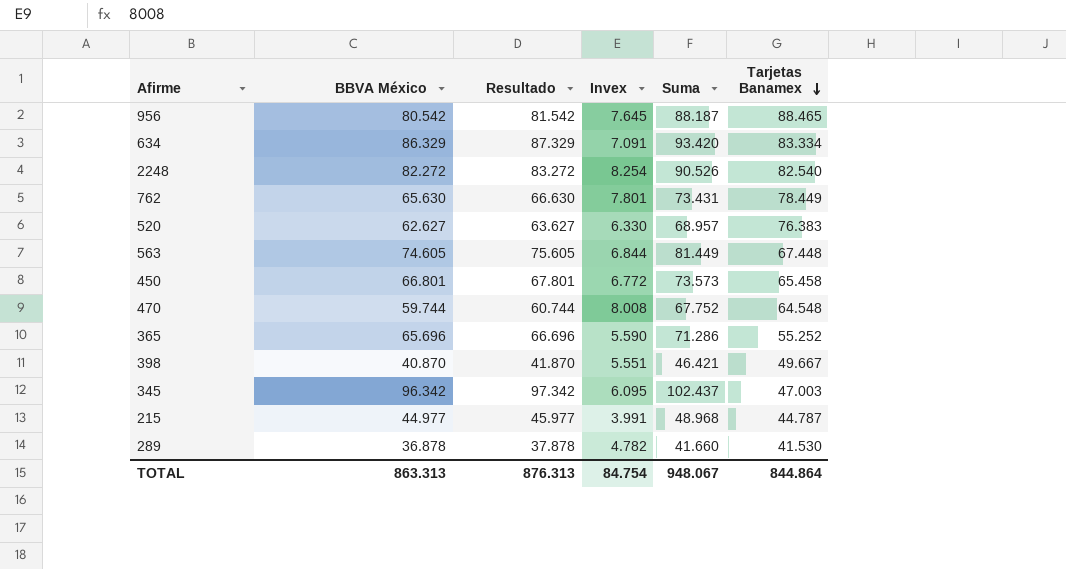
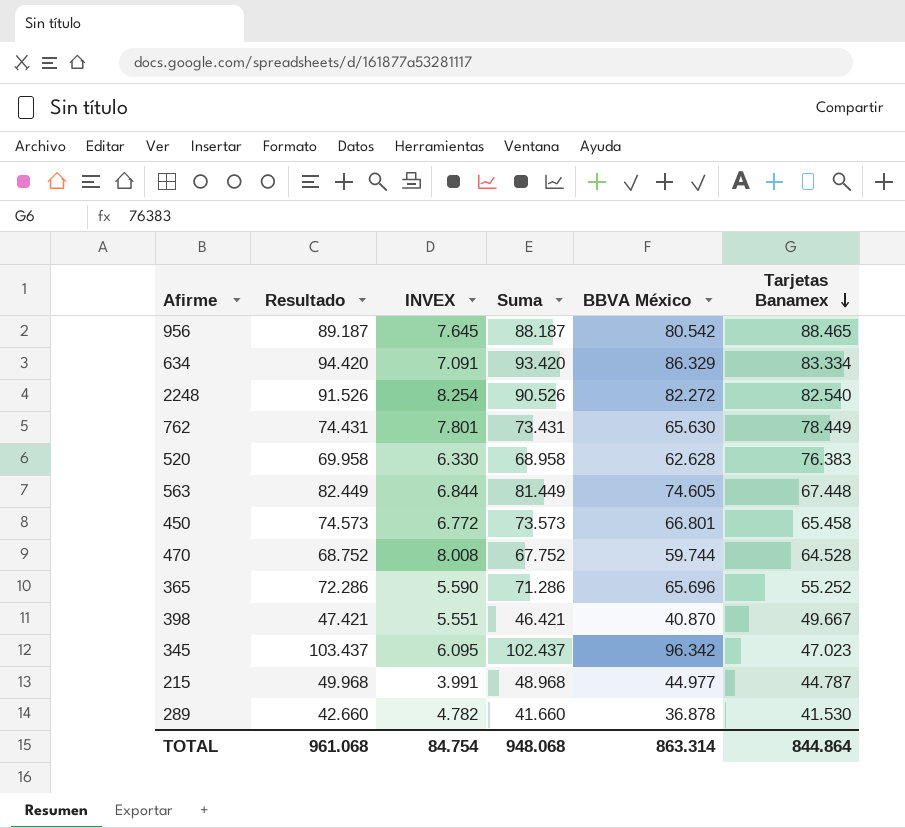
column Resultado | formula: [BBVA México] + 1000 -> [Suma] + 1000
column name: Invex -> INVEX
column BBVA México | position: 2 -> 5
520 | Suma: 68.957 -> 68.958
520 | BBVA México: 62.627 -> 62.628
470 | Tarjetas Banamex: 64.548 -> 64.528
345 | Tarjetas Banamex: 47.003 -> 47.023
TOTAL | Resultado: 876.313 -> 961.068
TOTAL | Suma: 948.067 -> 948.068
TOTAL | BBVA México: 863.313 -> 863.314

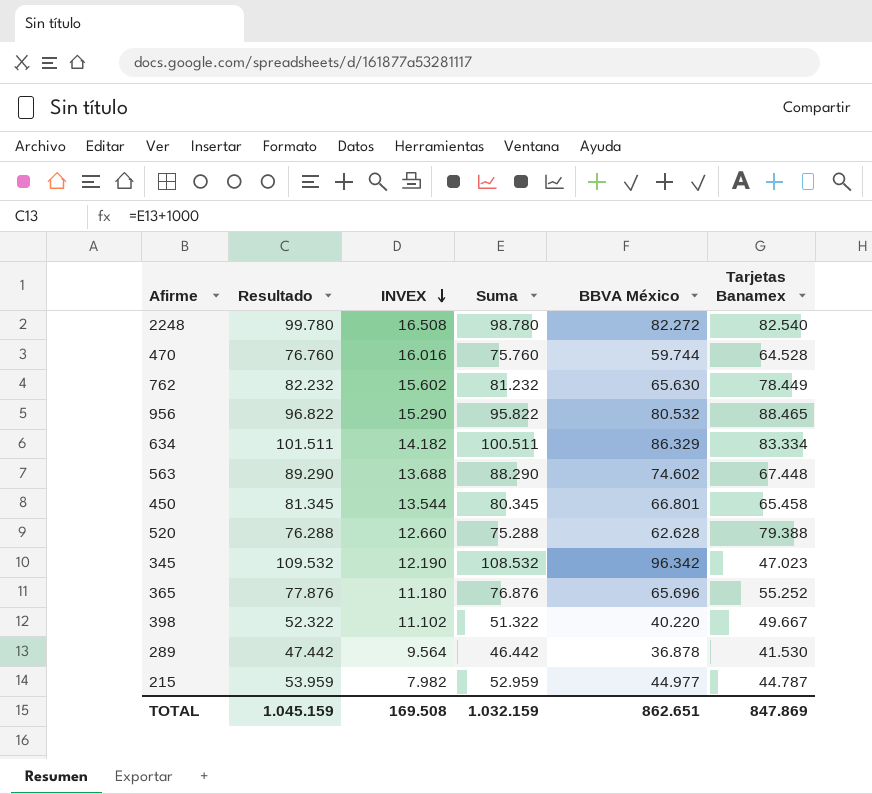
row order: Tarjetas Banamex descending -> INVEX descending
2248 | Resultado: 91.526 -> 99.780
2248 | INVEX: 8.254 -> 16.508
2248 | Suma: 90.526 -> 98.780
470 | Resultado: 68.752 -> 76.760
470 | INVEX: 8.008 -> 16.016
470 | Suma: 67.752 -> 75.760
762 | Resultado: 74.431 -> 82.232
762 | INVEX: 7.801 -> 15.602
762 | Suma: 73.431 -> 81.232
956 | Resultado: 89.187 -> 96.822
956 | INVEX: 7.645 -> 15.290
956 | Suma: 88.187 -> 95.822
956 | BBVA México: 80.542 -> 80.532
634 | Resultado: 94.420 -> 101.511
634 | INVEX: 7.091 -> 14.182
634 | Suma: 93.420 -> 100.511
563 | Resultado: 82.449 -> 89.290
563 | INVEX: 6.844 -> 13.688
563 | Suma: 81.449 -> 88.290
563 | BBVA México: 74.605 -> 74.602
450 | Resultado: 74.573 -> 81.345
450 | INVEX: 6.772 -> 13.544
450 | Suma: 73.573 -> 80.345
520 | Resultado: 69.958 -> 76.288
520 | INVEX: 6.330 -> 12.660
520 | Suma: 68.958 -> 75.288
520 | Tarjetas Banamex: 76.383 -> 79.388
345 | Resultado: 103.437 -> 109.532
345 | INVEX: 6.095 -> 12.190
345 | Suma: 102.437 -> 108.532
365 | Resultado: 72.286 -> 77.876
365 | INVEX: 5.590 -> 11.180
365 | Suma: 71.286 -> 76.876
398 | Resultado: 47.421 -> 52.322
398 | INVEX: 5.551 -> 11.102
398 | Suma: 46.421 -> 51.322
398 | BBVA México: 40.870 -> 40.220
289 | Resultado: 42.660 -> 47.442
289 | INVEX: 4.782 -> 9.564
289 | Suma: 41.660 -> 46.442
215 | Resultado: 49.968 -> 53.959
215 | INVEX: 3.991 -> 7.982
215 | Suma: 48.968 -> 52.959
TOTAL | Resultado: 961.068 -> 1.045.159
TOTAL | INVEX: 84.754 -> 169.508
TOTAL | Suma: 948.068 -> 1.032.159
TOTAL | BBVA México: 863.314 -> 862.651
TOTAL | Tarjetas Banamex: 844.864 -> 847.869

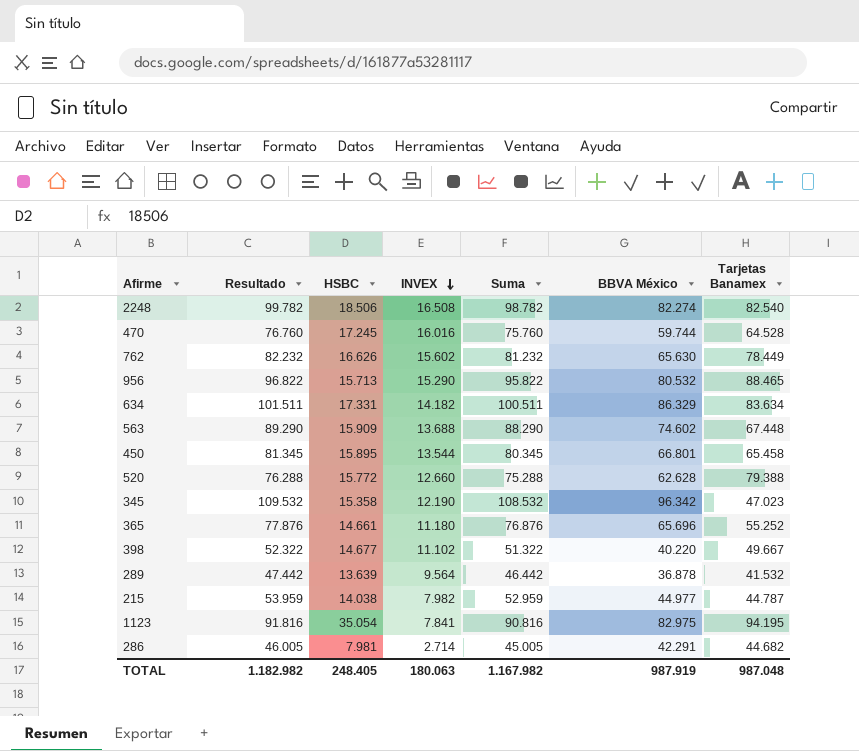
column HSBC | position: none -> 3
2248 | Resultado: 99.780 -> 99.782
2248 | Suma: 98.780 -> 98.782
2248 | BBVA México: 82.272 -> 82.274
634 | Tarjetas Banamex: 83.334 -> 83.634
289 | Tarjetas Banamex: 41.530 -> 41.532
row 1123: none -> 91.816 | 35.054 | 7.841 | 90.816 | 82.975 | 94.195
row 286: none -> 46.005 | 7.981 | 2.714 | 45.005 | 42.291 | 44.682
TOTAL | Resultado: 1.045.159 -> 1.182.982
TOTAL | INVEX: 169.508 -> 180.063
TOTAL | Suma: 1.032.159 -> 1.167.982
TOTAL | BBVA México: 862.651 -> 987.919
TOTAL | Tarjetas Banamex: 847.869 -> 987.048

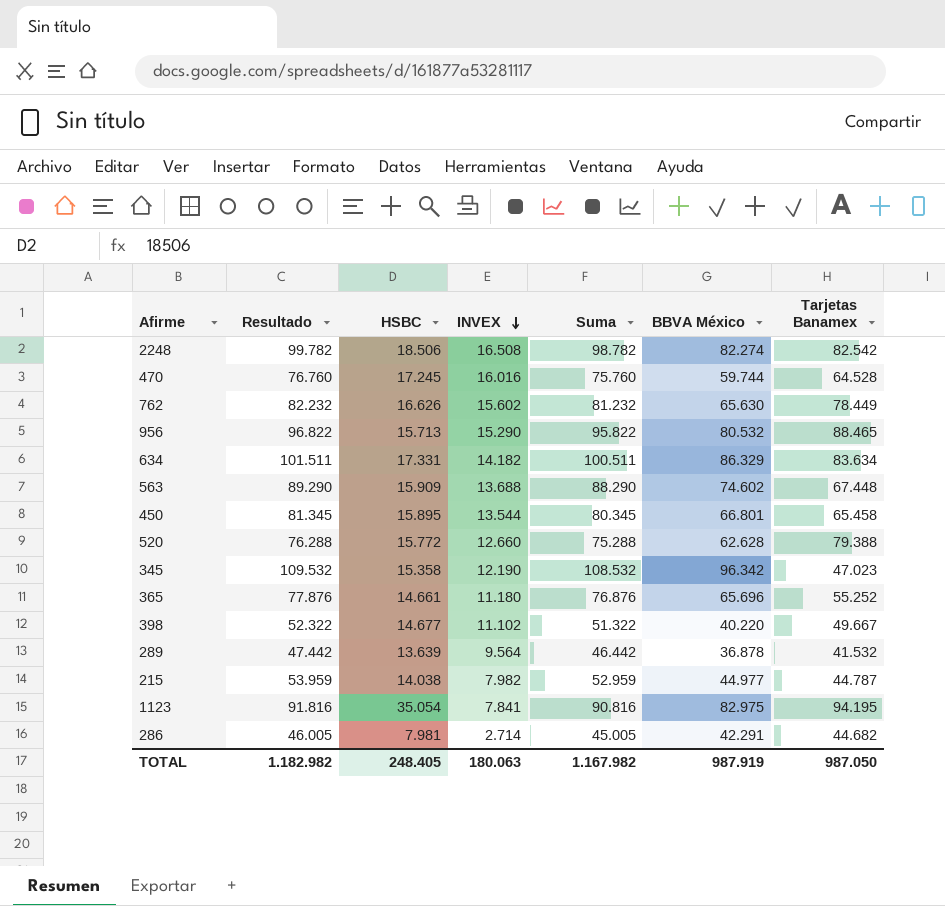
2248 | Tarjetas Banamex: 82.540 -> 82.542
TOTAL | Tarjetas Banamex: 987.048 -> 987.050

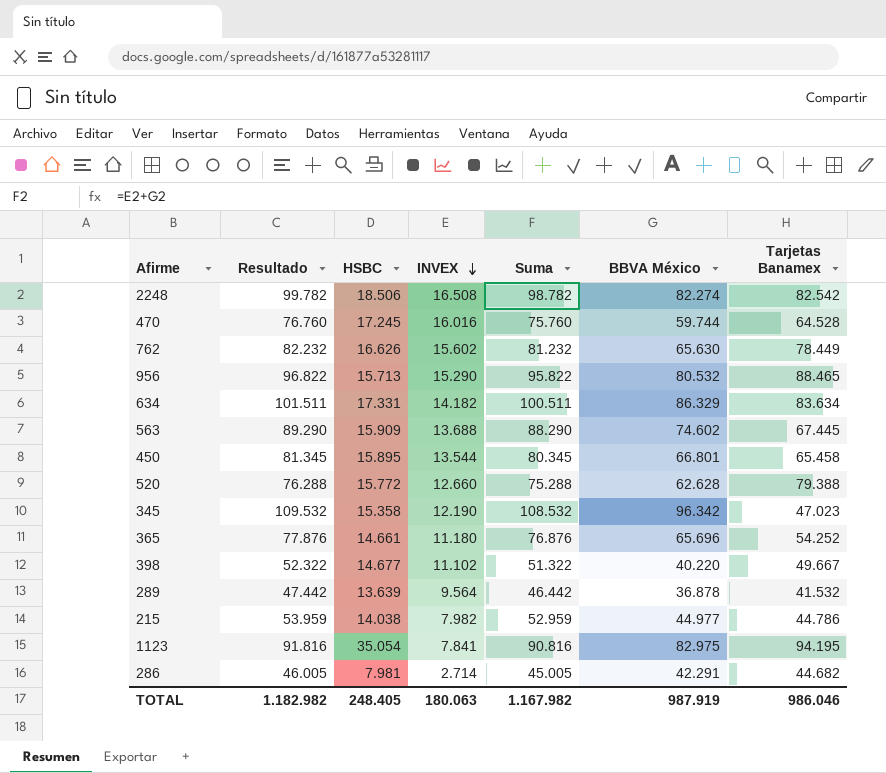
563 | Tarjetas Banamex: 67.448 -> 67.445
365 | Tarjetas Banamex: 55.252 -> 54.252
215 | Tarjetas Banamex: 44.787 -> 44.786
TOTAL | Tarjetas Banamex: 987.050 -> 986.046

